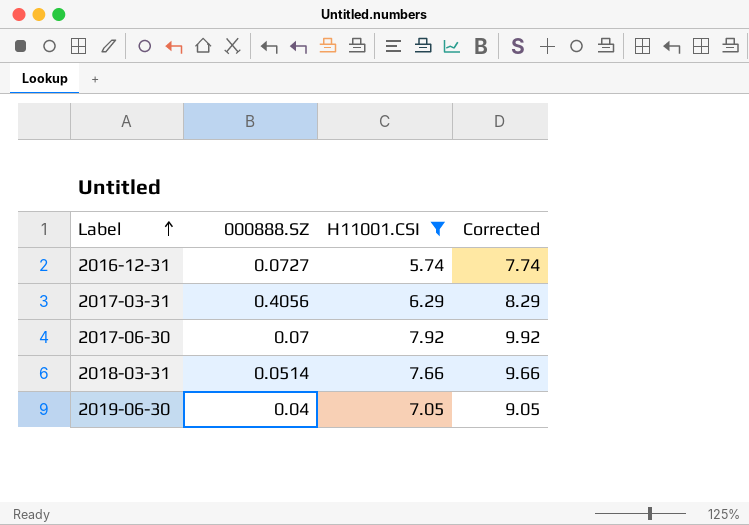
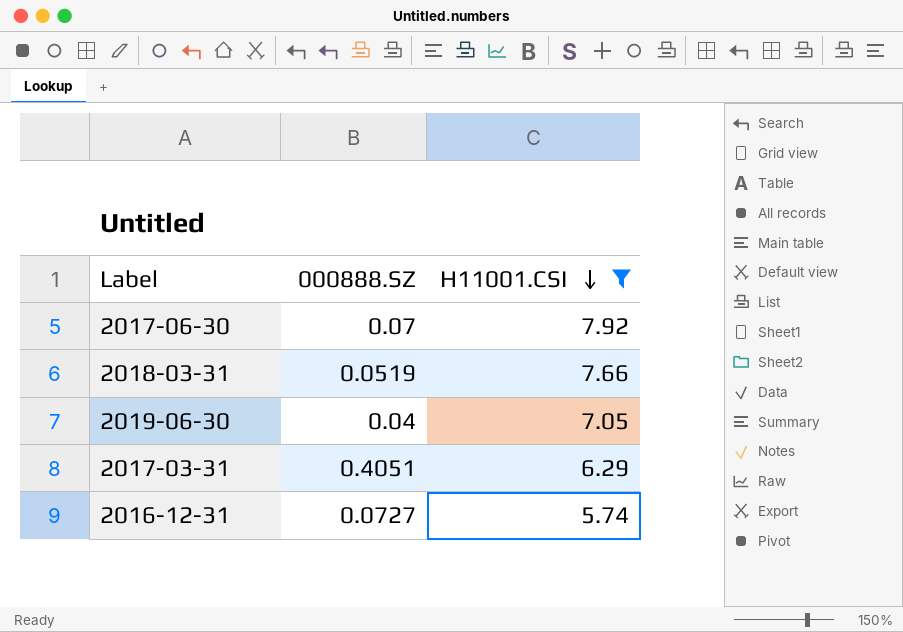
row order: Label ascending -> H11001.CSI descending
column Corrected | formula: [H11001.CSI] + 2 -> none
2018-03-31 | 000888.SZ: 0.0514 -> 0.0519
2017-03-31 | 000888.SZ: 0.4056 -> 0.4051

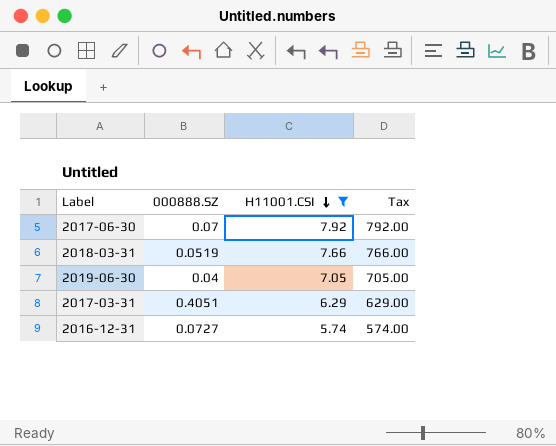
column Tax | formula: none -> [H11001.CSI] * 100

